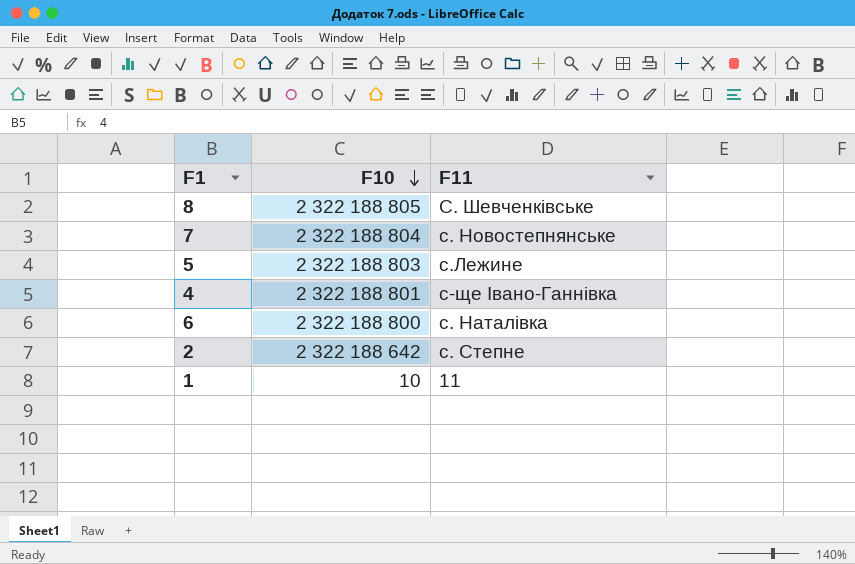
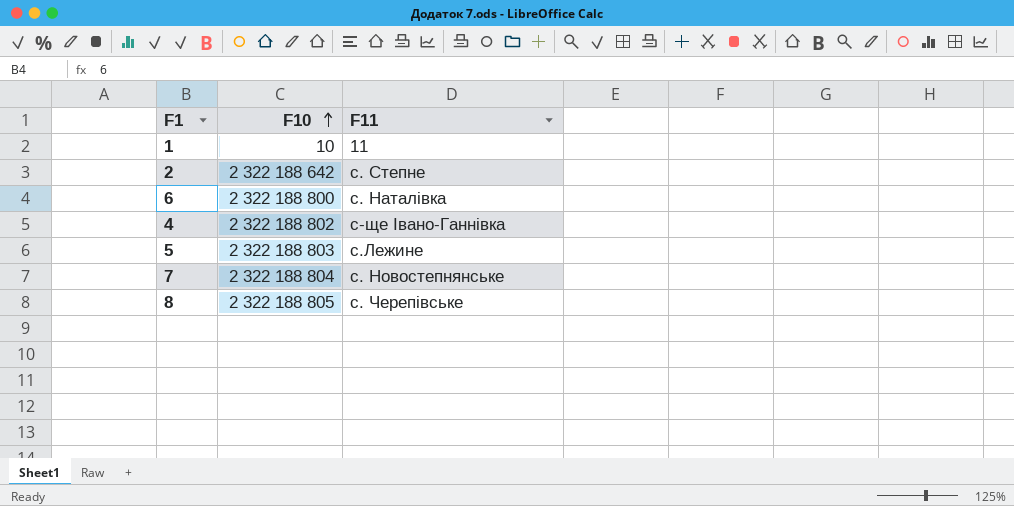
row order: F10 descending -> F10 ascending
4 | F10: 2 322 188 801 -> 2 322 188 802
8 | F11: C. Шевченківське -> с. Черепівське

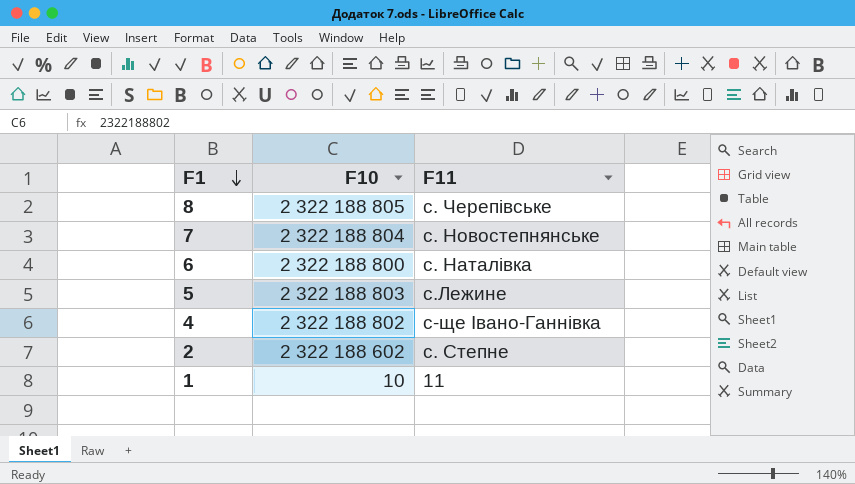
row order: F10 ascending -> F1 descending
2 | F10: 2 322 188 642 -> 2 322 188 602

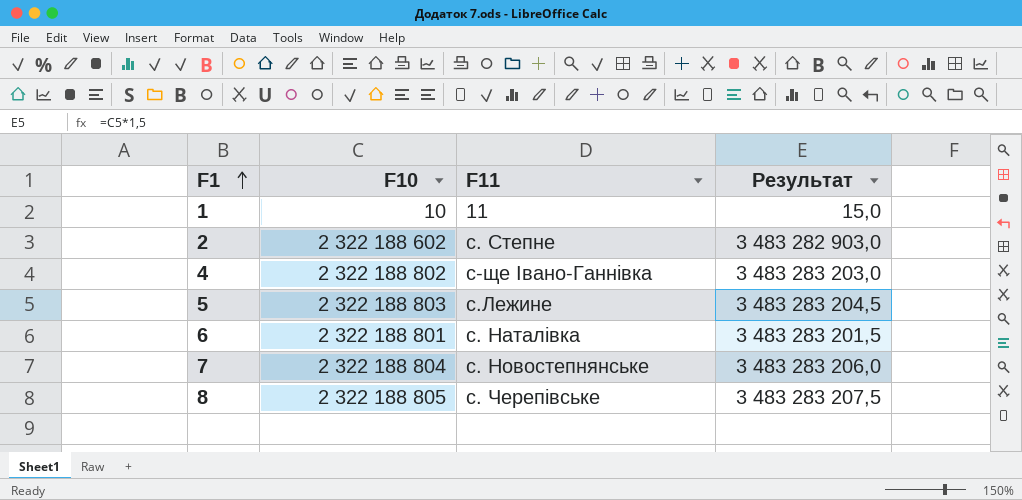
row order: F1 descending -> F1 ascending
column Результат | formula: none -> [F10] * 1,5
6 | F10: 2 322 188 800 -> 2 322 188 801

